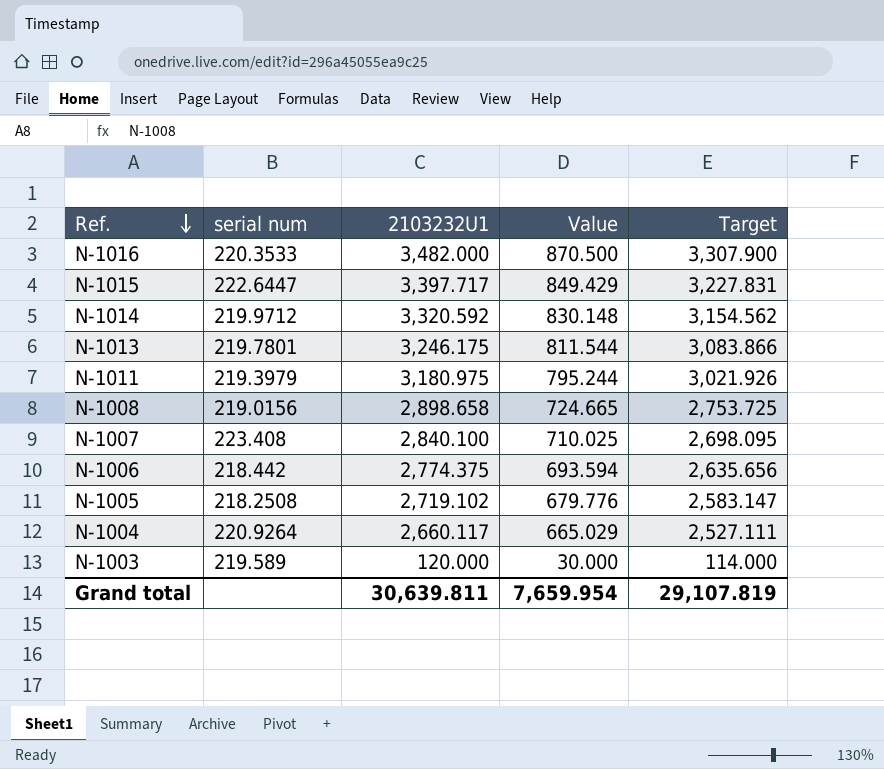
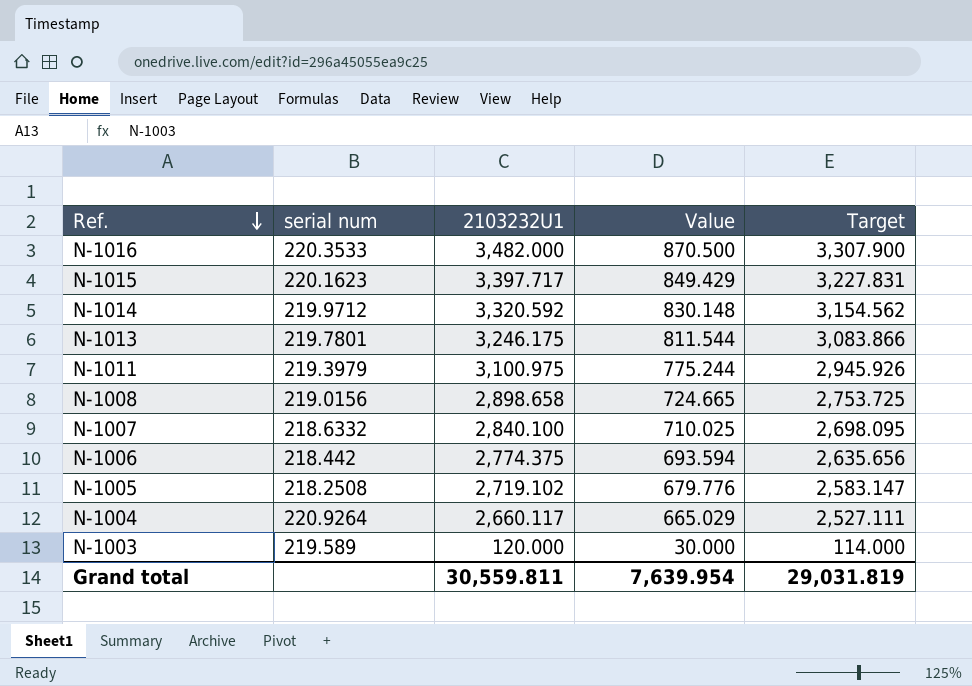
N-1015 | serial num: 222.6447 -> 220.1623
N-1011 | 2103232U1: 3,180.975 -> 3,100.975
N-1011 | Value: 795.244 -> 775.244
N-1011 | Target: 3,021.926 -> 2,945.926
N-1007 | serial num: 223.408 -> 218.6332
Grand total | 2103232U1: 30,639.811 -> 30,559.811
Grand total | Value: 7,659.954 -> 7,639.954
Grand total | Target: 29,107.819 -> 29,031.819

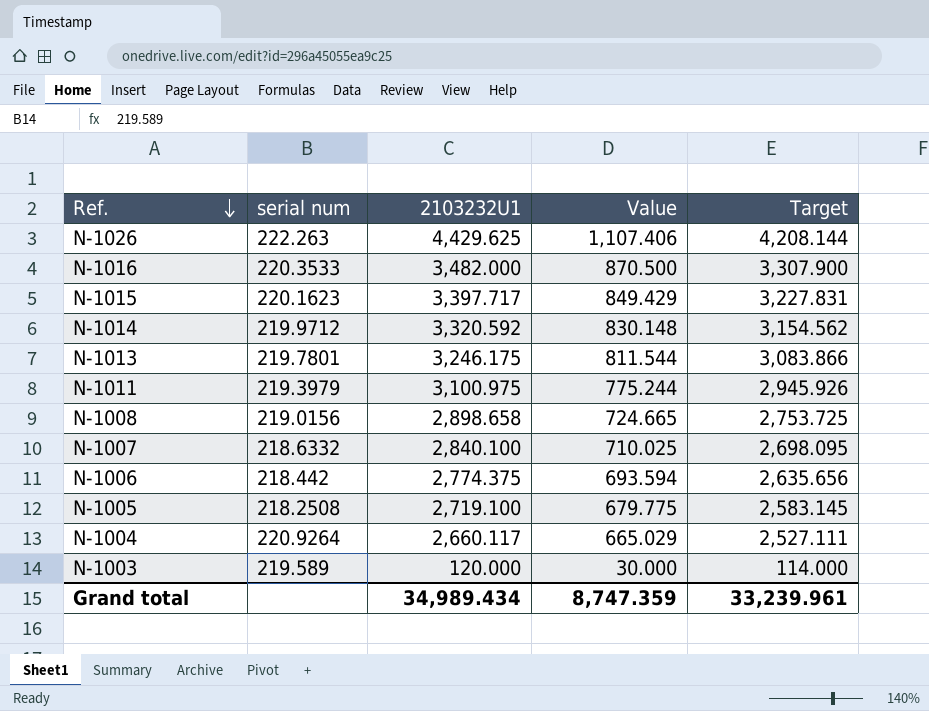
row N-1026: none -> 222.263 | 4,429.625 | 1,107.406 | 4,208.144
N-1005 | 2103232U1: 2,719.102 -> 2,719.100
N-1005 | Value: 679.776 -> 679.775
N-1005 | Target: 2,583.147 -> 2,583.145
Grand total | 2103232U1: 30,559.811 -> 34,989.434
Grand total | Value: 7,639.954 -> 8,747.359
Grand total | Target: 29,031.819 -> 33,239.961

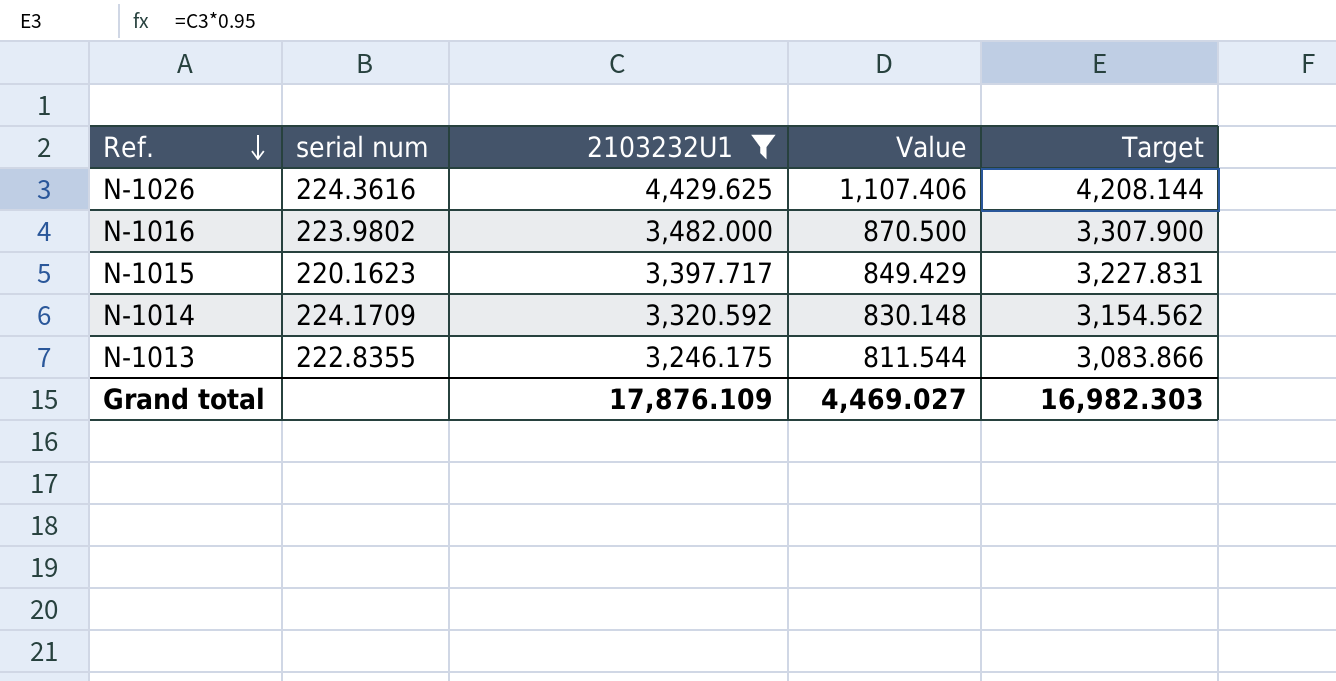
filter: none -> 2103232U1 >= 3,246.175
N-1026 | serial num: 222.263 -> 224.3616
N-1016 | serial num: 220.3533 -> 223.9802
N-1014 | serial num: 219.9712 -> 224.1709
N-1013 | serial num: 219.7801 -> 222.8355
Grand total | 2103232U1: 34,989.434 -> 17,876.109
Grand total | Value: 8,747.359 -> 4,469.027
Grand total | Target: 33,239.961 -> 16,982.303

